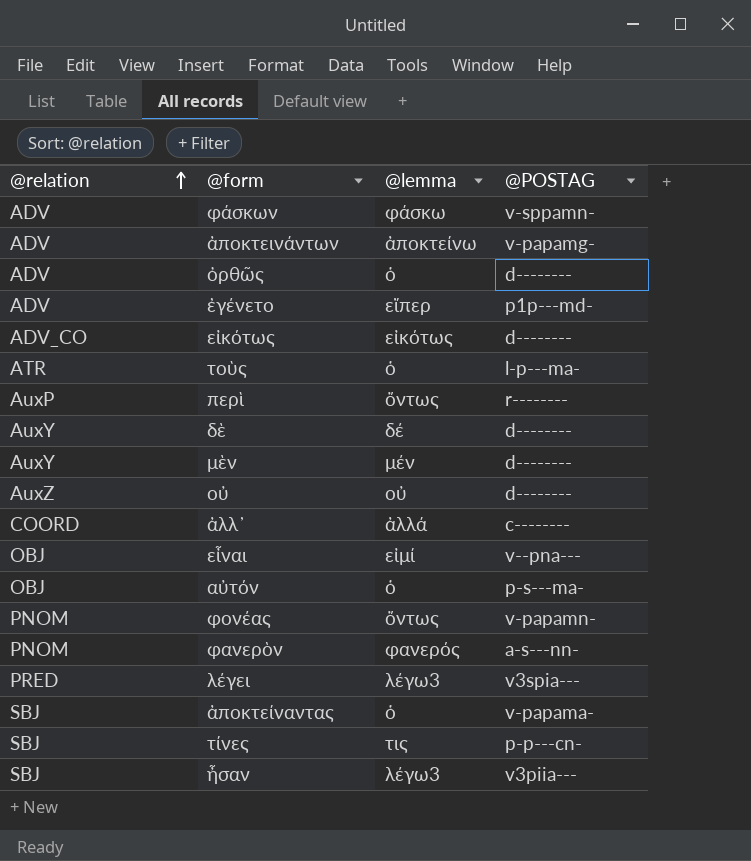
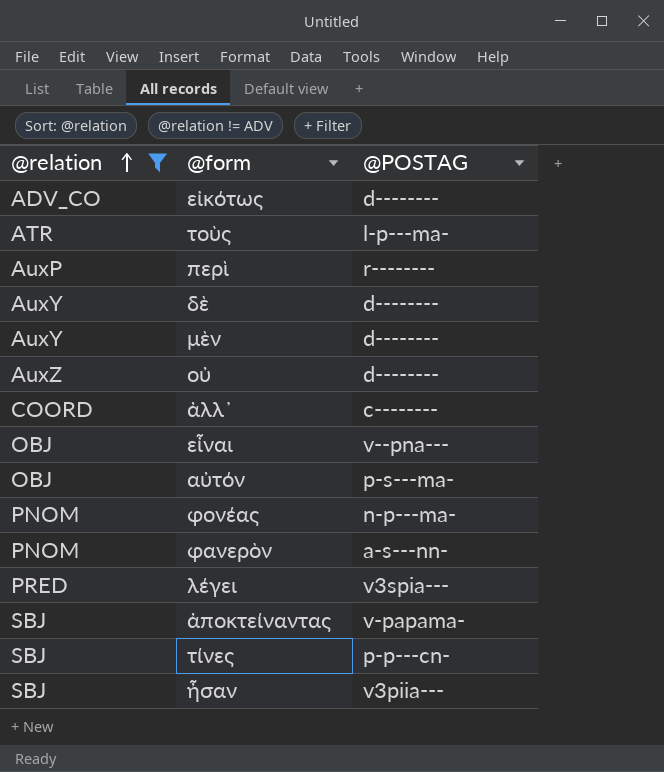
filter: none -> @relation != ADV
column @lemma | position: 3 -> none
φονέας | @POSTAG: v-papamn- -> n-p---ma-

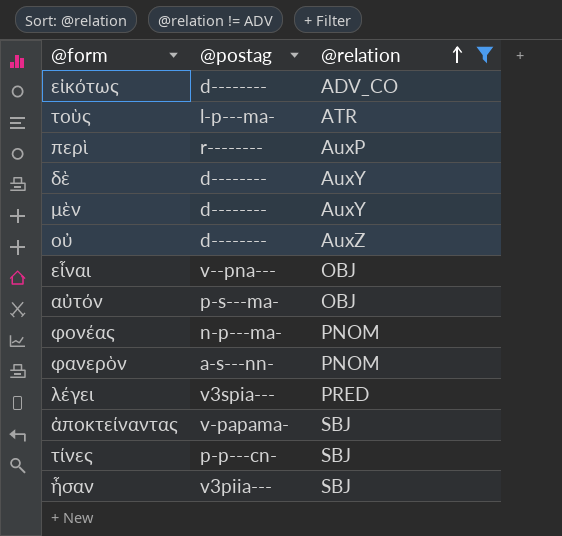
column name: @POSTAG -> @postag
column @relation | position: 1 -> 3
row ἀλλ᾽: COORD | c-------- -> none

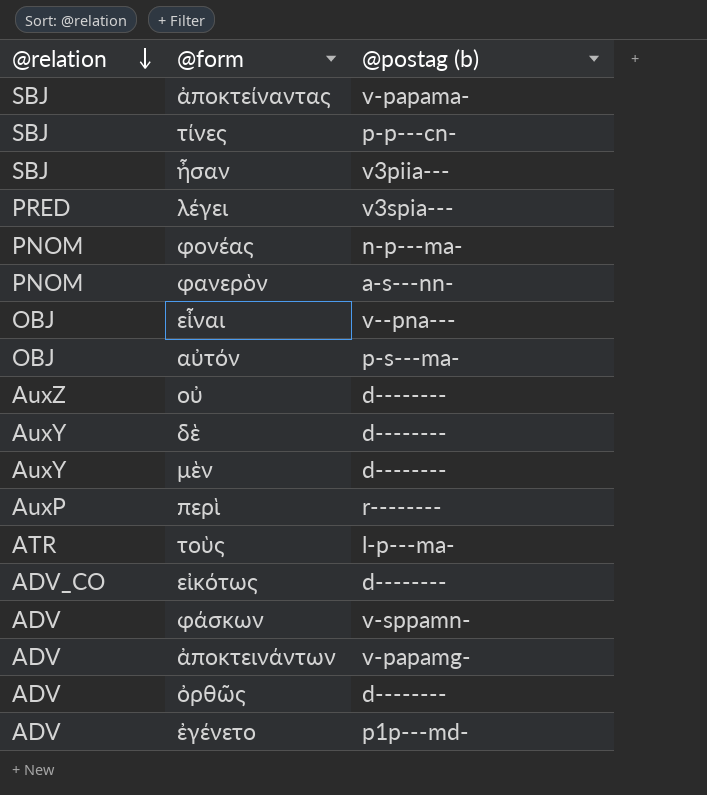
filter: @relation != ADV -> none
row order: @relation ascending -> @relation descending
column @relation | position: 3 -> 1
column name: @postag -> @postag (b)

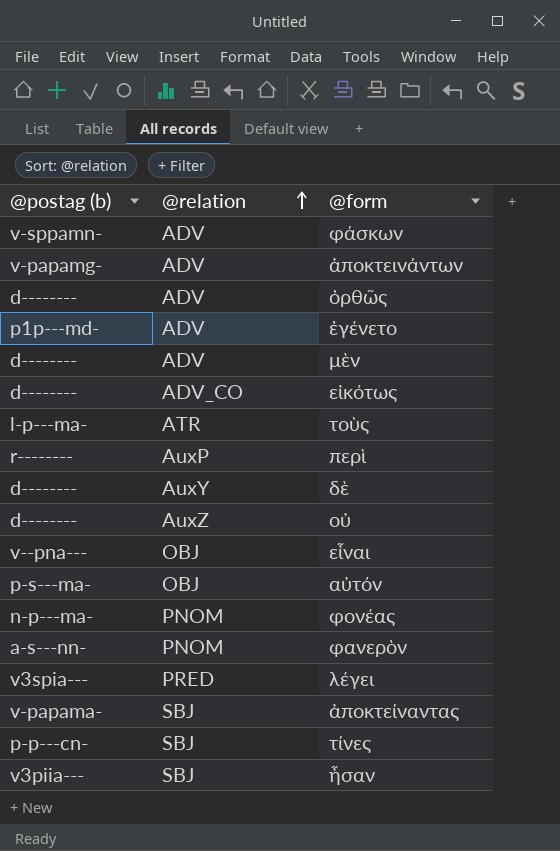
row order: @relation descending -> @relation ascending
column @postag (b) | position: 3 -> 1
μὲν | @relation: AuxY -> ADV

